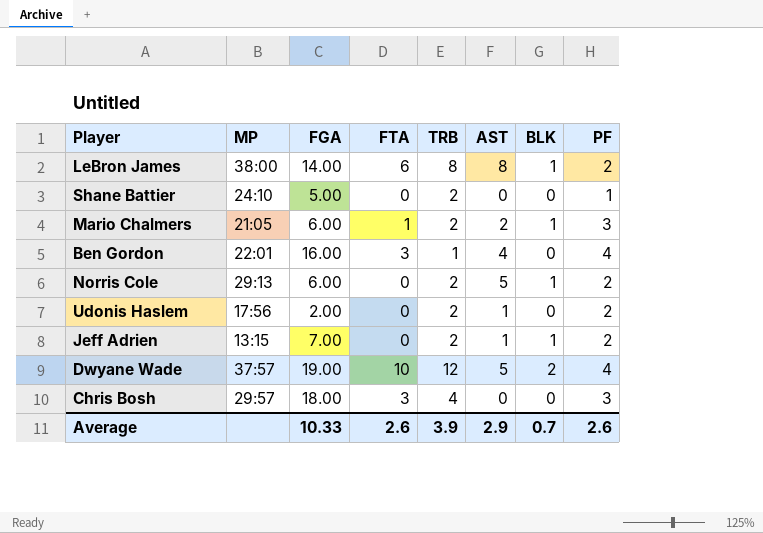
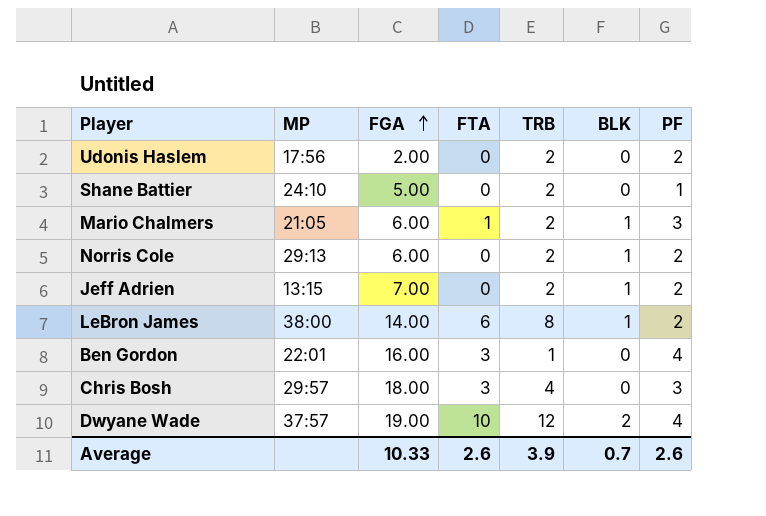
row order: none -> FGA ascending
column AST | position: 6 -> none

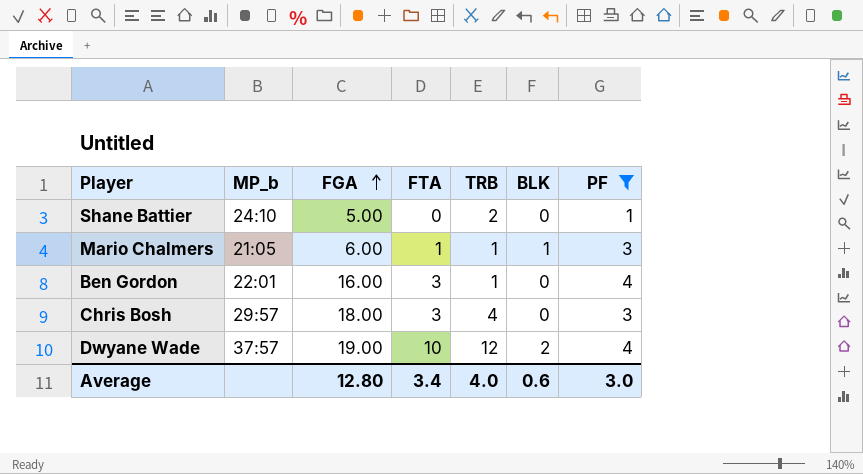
filter: none -> PF != 2
column name: MP -> MP_b
Mario Chalmers | TRB: 2 -> 1
Average | FGA: 10.33 -> 12.80
Average | FTA: 2.6 -> 3.4
Average | TRB: 3.9 -> 4.0
Average | BLK: 0.7 -> 0.6
Average | PF: 2.6 -> 3.0

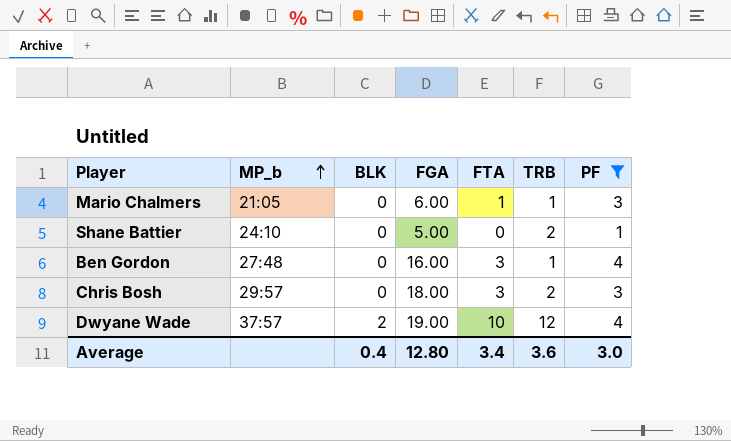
row order: FGA ascending -> MP_b ascending
column BLK | position: 6 -> 3
Mario Chalmers | BLK: 1 -> 0
Ben Gordon | MP_b: 22:01 -> 27:48
Chris Bosh | TRB: 4 -> 2
Average | BLK: 0.6 -> 0.4
Average | TRB: 4.0 -> 3.6

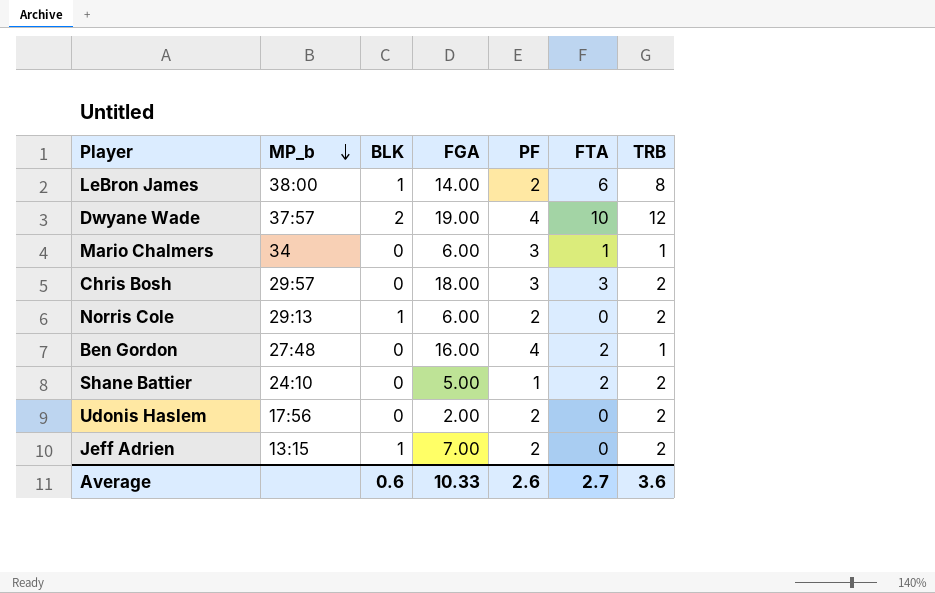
filter: PF != 2 -> none
row order: MP_b ascending -> MP_b descending
column PF | position: 7 -> 5
Mario Chalmers | MP_b: 21:05 -> 34
Ben Gordon | FTA: 3 -> 2
Shane Battier | FTA: 0 -> 2
Average | BLK: 0.4 -> 0.6
Average | FGA: 12.80 -> 10.33
Average | PF: 3.0 -> 2.6
Average | FTA: 3.4 -> 2.7

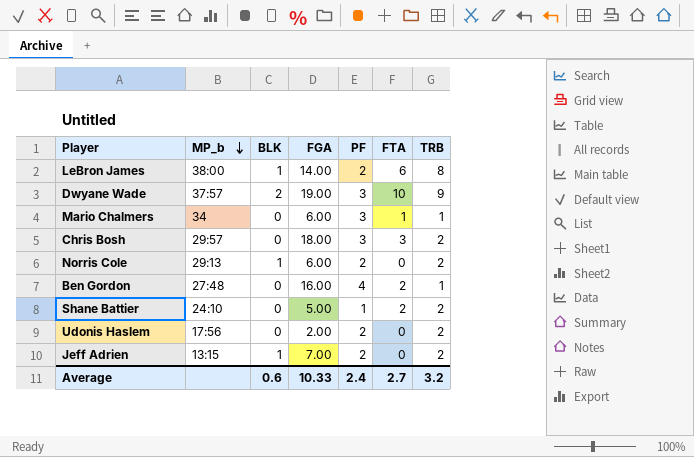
Dwyane Wade | PF: 4 -> 3
Dwyane Wade | TRB: 12 -> 9
Average | PF: 2.6 -> 2.4
Average | TRB: 3.6 -> 3.2

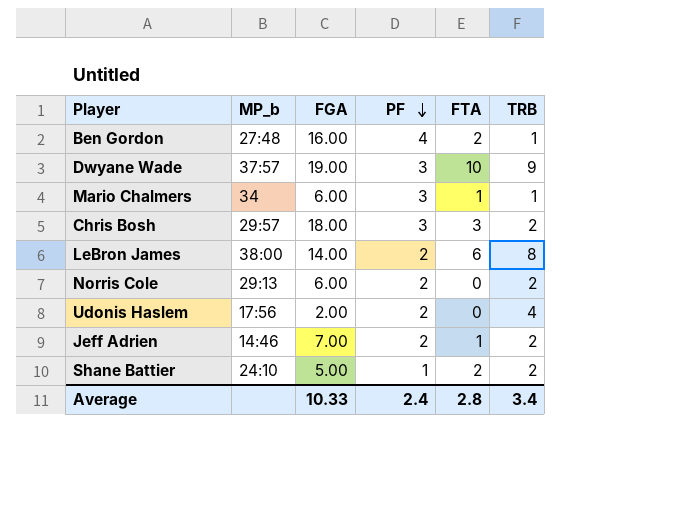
row order: MP_b descending -> PF descending
column BLK | position: 3 -> none
Udonis Haslem | TRB: 2 -> 4
Jeff Adrien | MP_b: 13:15 -> 14:46
Jeff Adrien | FTA: 0 -> 1
Average | FTA: 2.7 -> 2.8
Average | TRB: 3.2 -> 3.4

